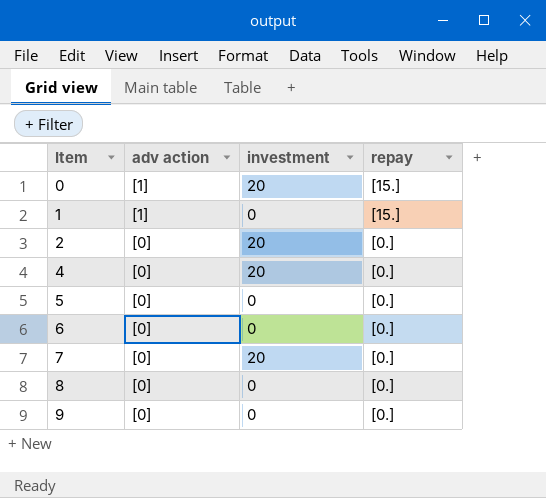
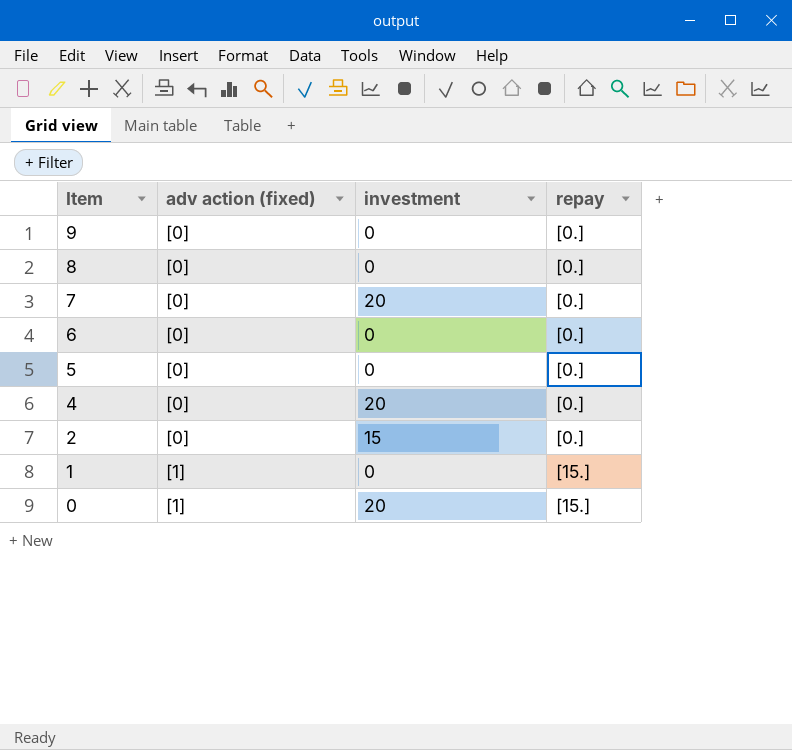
row order: Item ascending -> Item descending
column name: adv action -> adv action (fixed)
2 | investment: 20 -> 15

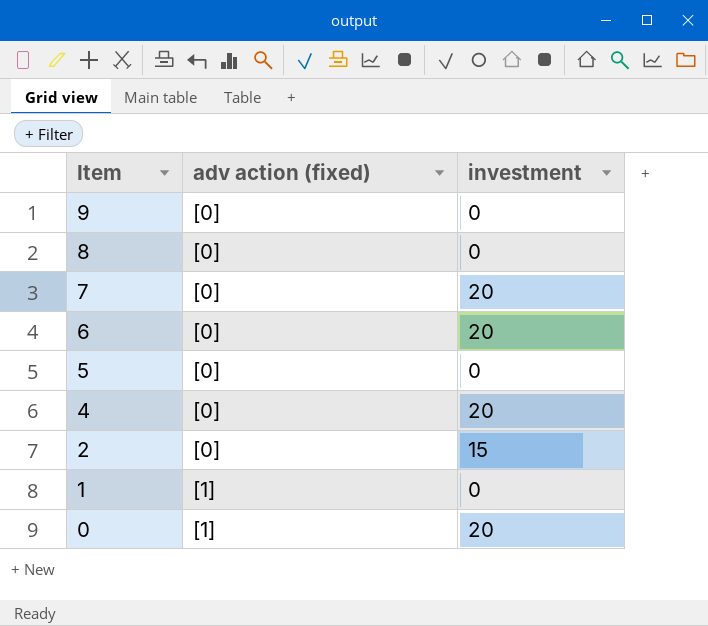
column repay | position: 4 -> none
6 | investment: 0 -> 20

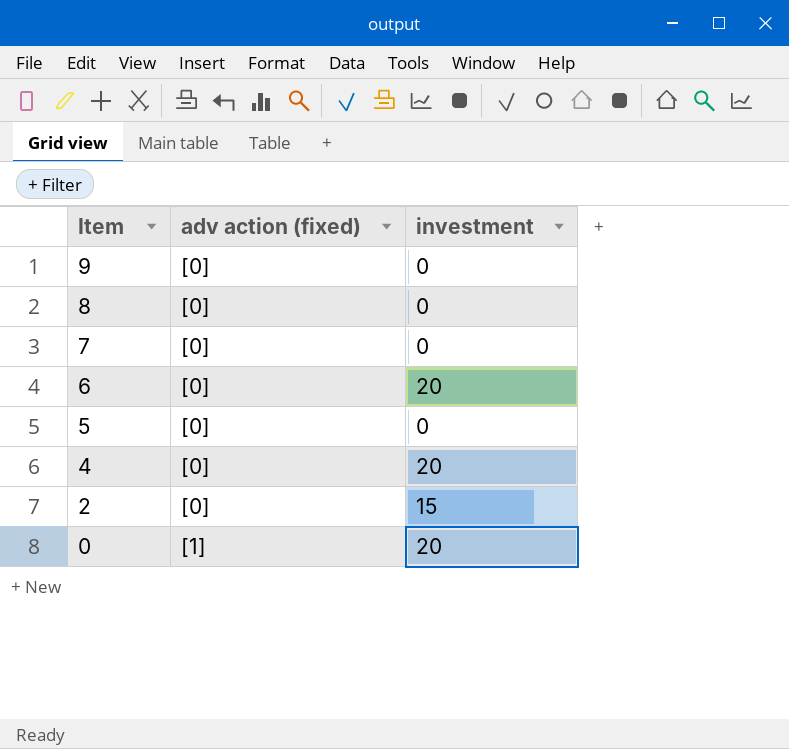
row 1: [1] | 0 -> none
7 | investment: 20 -> 0

